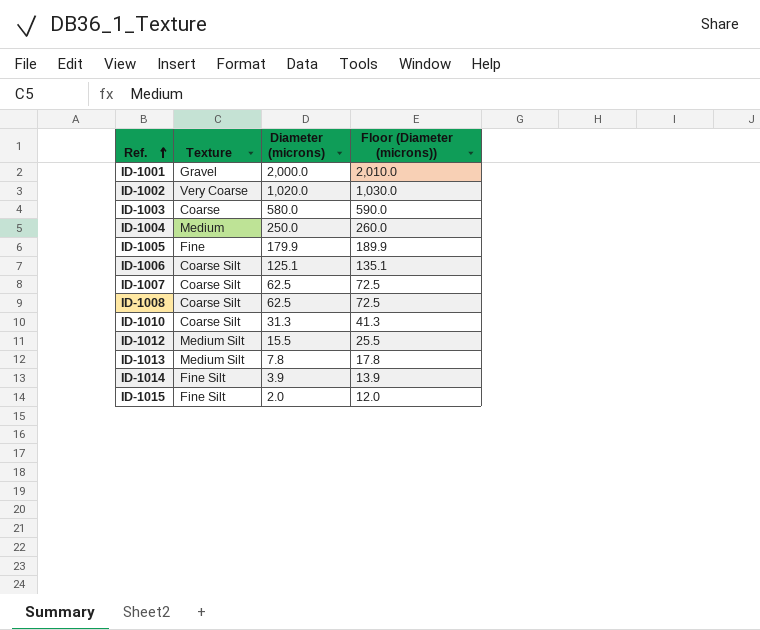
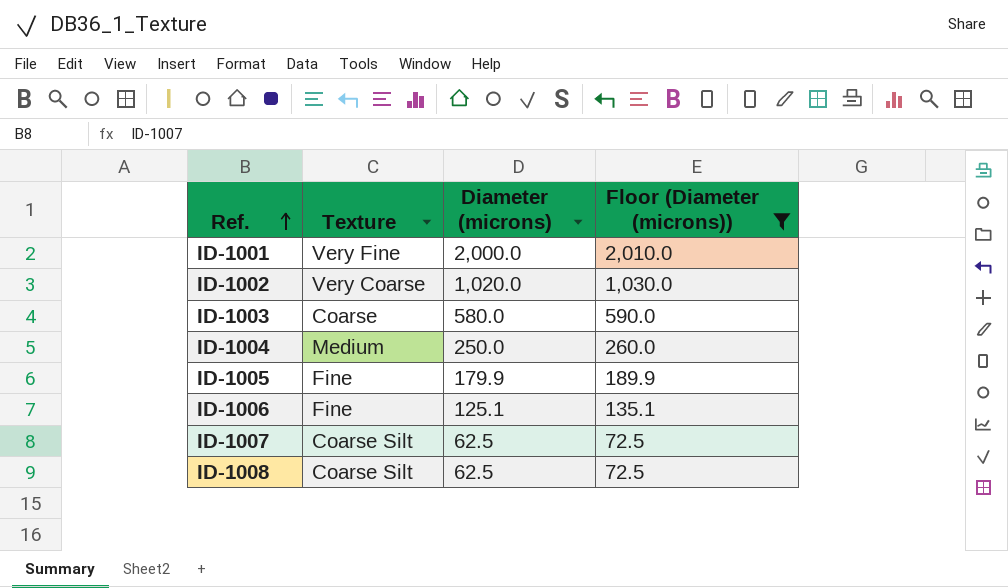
filter: none -> Floor (Diameter (microns)) >= 72.5
ID-1001 | Texture: Gravel -> Very Fine
ID-1006 | Texture: Coarse Silt -> Fine

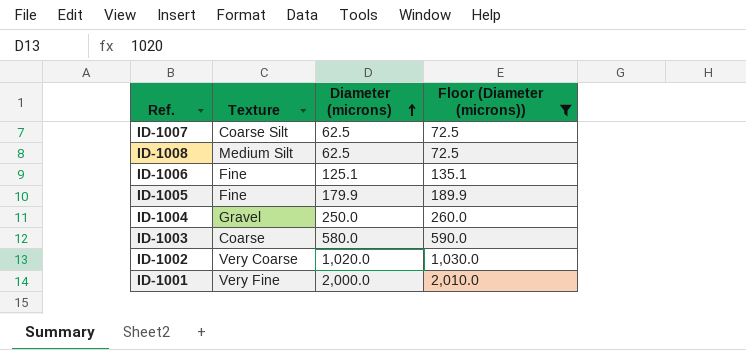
row order: Ref. ascending -> Diameter (microns) ascending
ID-1008 | Texture: Coarse Silt -> Medium Silt
ID-1004 | Texture: Medium -> Gravel

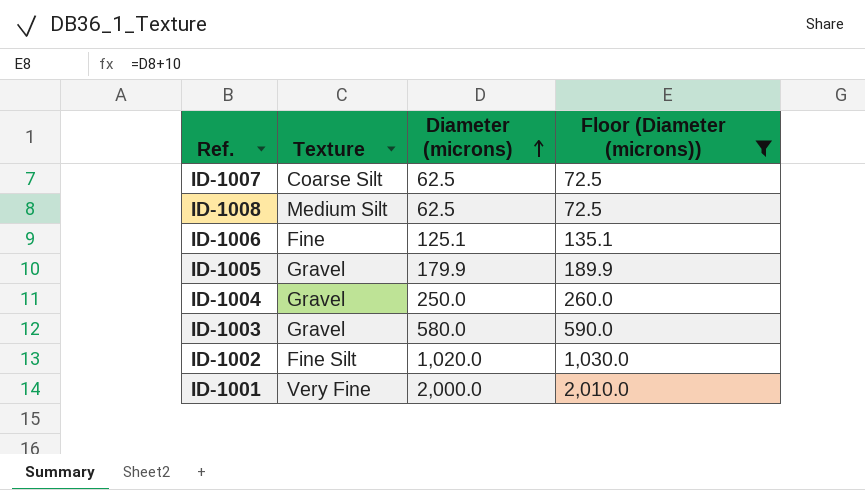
ID-1005 | Texture: Fine -> Gravel
ID-1003 | Texture: Coarse -> Gravel
ID-1002 | Texture: Very Coarse -> Fine Silt

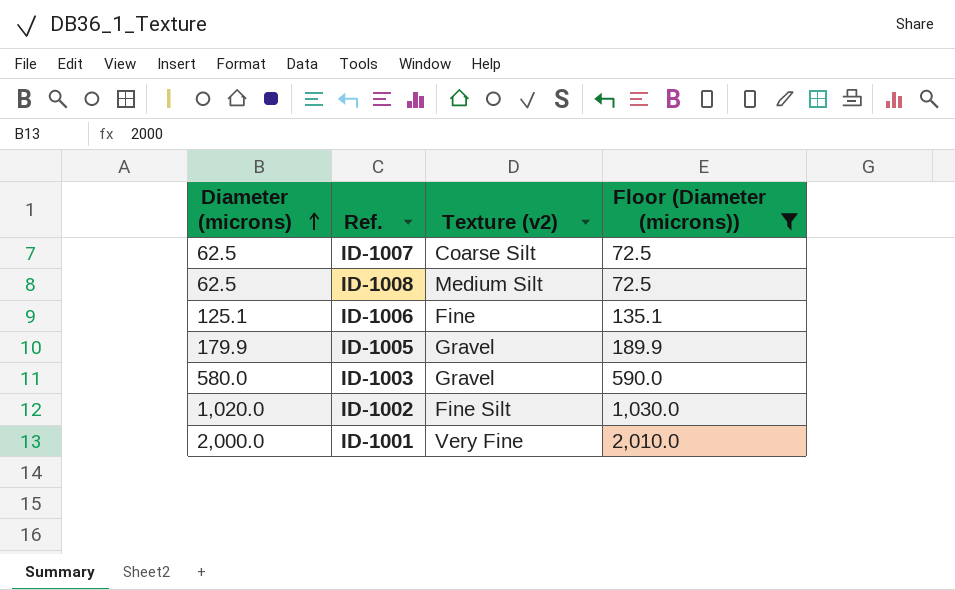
column Diameter (microns) | position: 3 -> 1
column name: Texture -> Texture (v2)
row ID-1004: Gravel | 250.0 | 260.0 -> none

